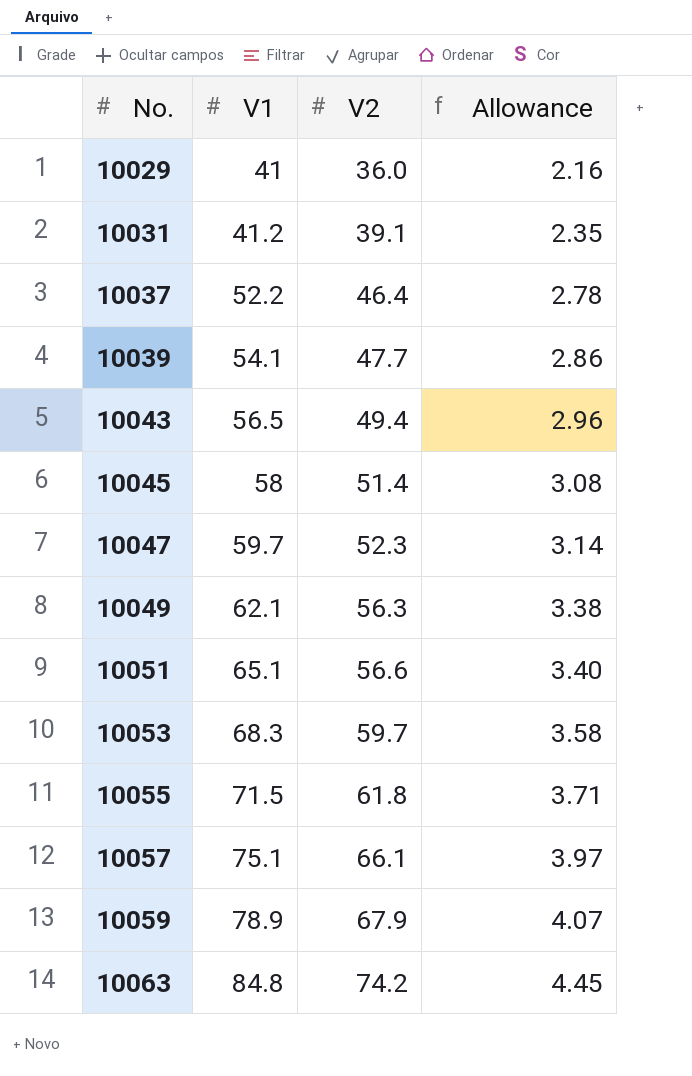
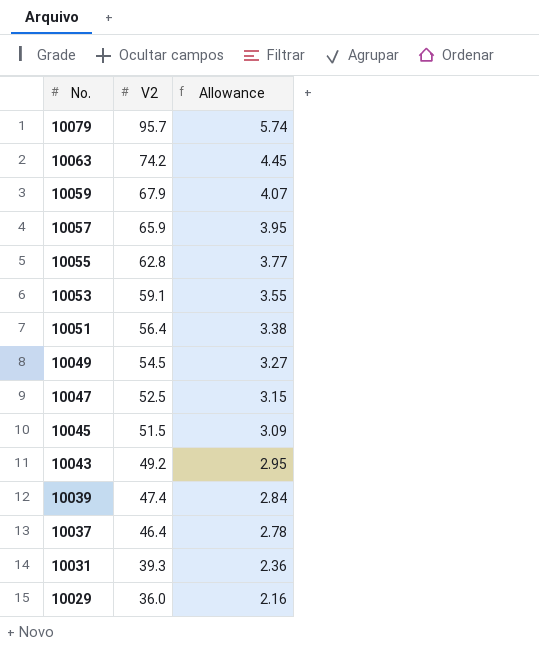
row order: No. ascending -> No. descending
column V1 | position: 2 -> none
row 10079: none -> 95.7 | 5.74
10057 | V2: 66.1 -> 65.9
10057 | Allowance: 3.97 -> 3.95
10055 | V2: 61.8 -> 62.8
10055 | Allowance: 3.71 -> 3.77
10053 | V2: 59.7 -> 59.1
10053 | Allowance: 3.58 -> 3.55
10051 | V2: 56.6 -> 56.4
10051 | Allowance: 3.40 -> 3.38
10049 | V2: 56.3 -> 54.5
10049 | Allowance: 3.38 -> 3.27
10047 | V2: 52.3 -> 52.5
10047 | Allowance: 3.14 -> 3.15
10045 | V2: 51.4 -> 51.5
10045 | Allowance: 3.08 -> 3.09
10043 | V2: 49.4 -> 49.2
10043 | Allowance: 2.96 -> 2.95
10039 | V2: 47.7 -> 47.4
10039 | Allowance: 2.86 -> 2.84
10031 | V2: 39.1 -> 39.3
10031 | Allowance: 2.35 -> 2.36

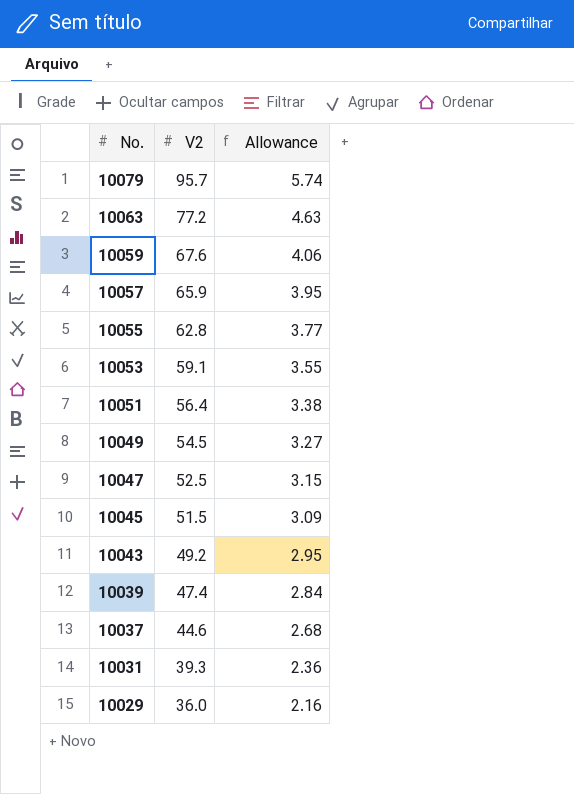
10063 | V2: 74.2 -> 77.2
10063 | Allowance: 4.45 -> 4.63
10059 | V2: 67.9 -> 67.6
10059 | Allowance: 4.07 -> 4.06
10037 | V2: 46.4 -> 44.6
10037 | Allowance: 2.78 -> 2.68

